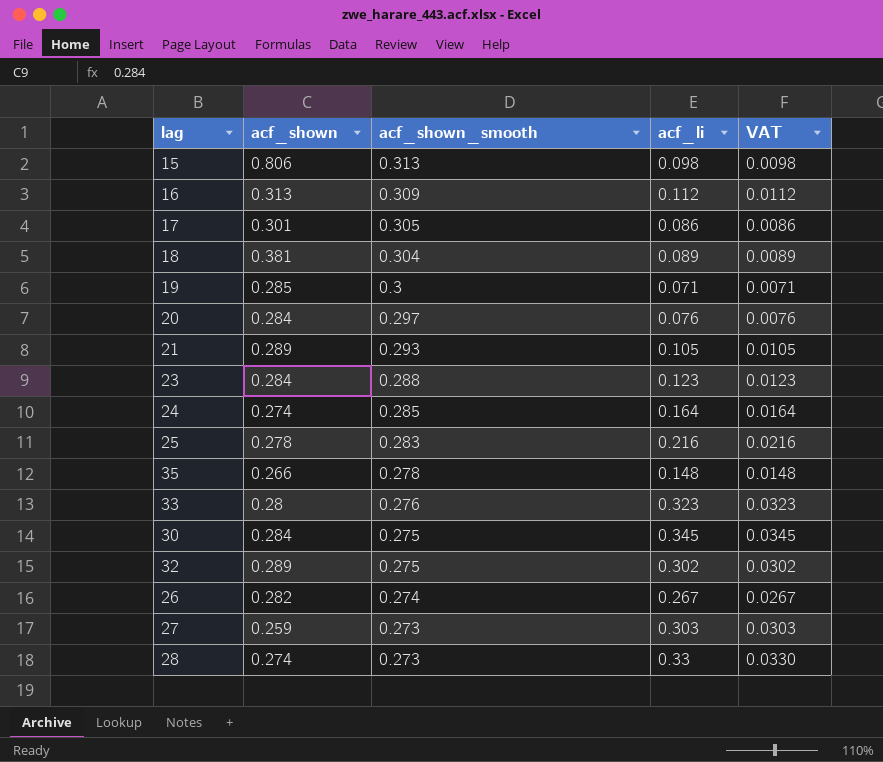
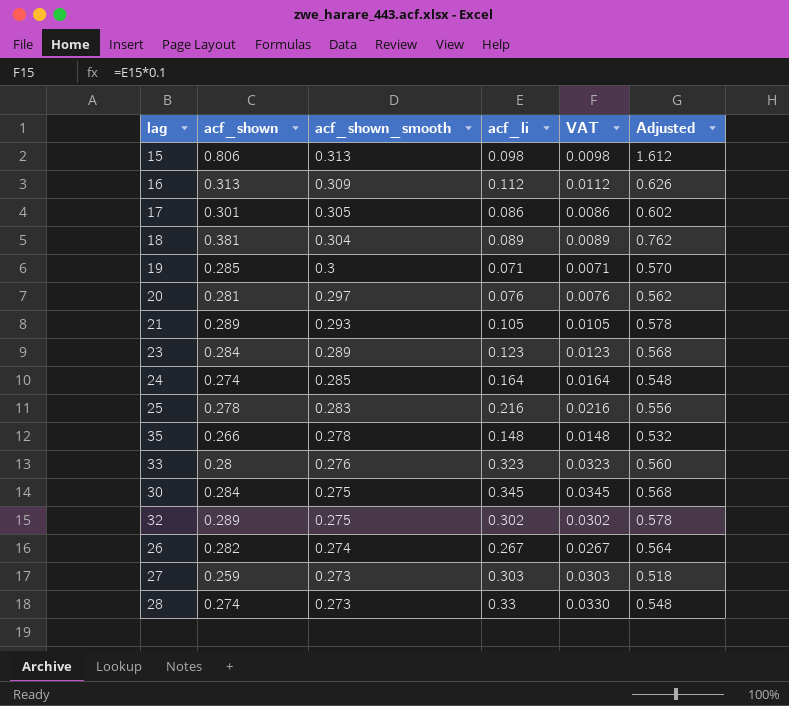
column Adjusted | formula: none -> [acf_shown] * 2
20 | acf_shown: 0.284 -> 0.281
23 | acf_shown_smooth: 0.288 -> 0.289

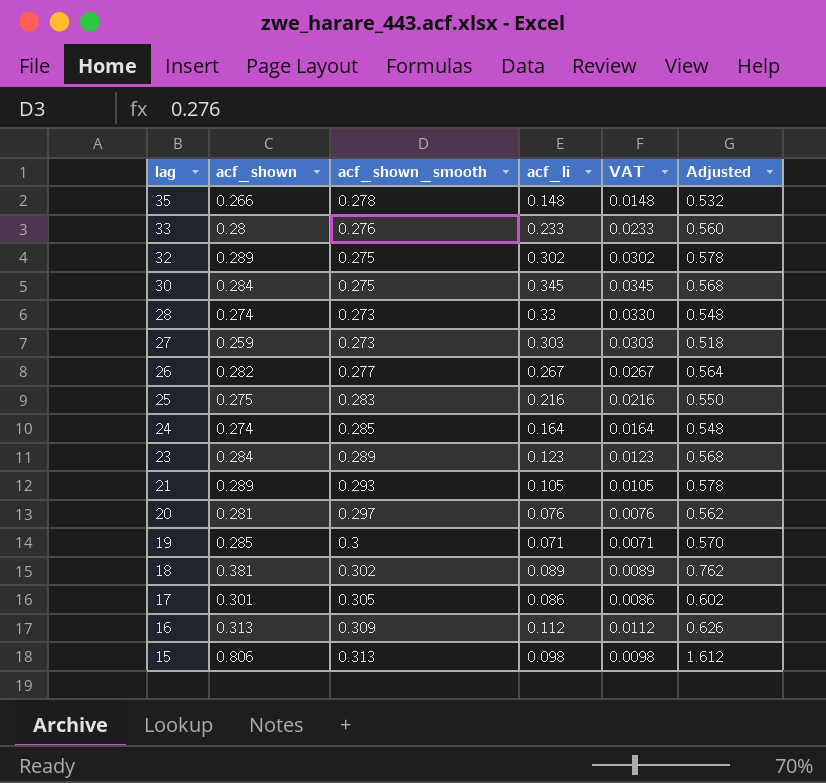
row order: acf_shown_smooth descending -> lag descending
33 | acf_li: 0.323 -> 0.233
33 | VAT: 0.0323 -> 0.0233
26 | acf_shown_smooth: 0.274 -> 0.277
25 | acf_shown: 0.278 -> 0.275
25 | Adjusted: 0.556 -> 0.550
18 | acf_shown_smooth: 0.304 -> 0.302

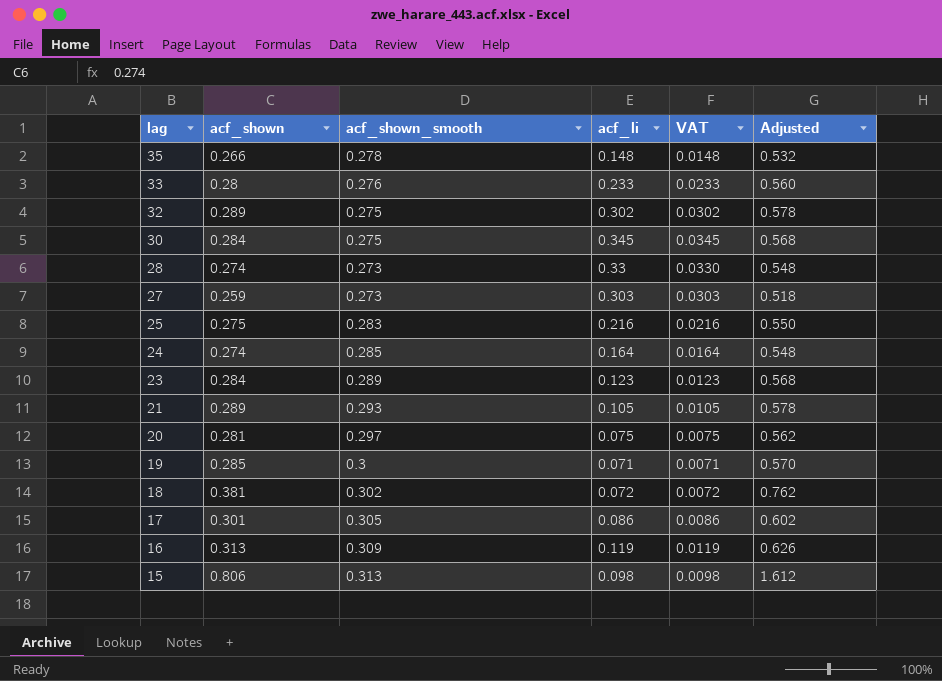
row 26: 0.282 | 0.277 | 0.267 | 0.0267 | 0.564 -> none
20 | acf_li: 0.076 -> 0.075
20 | VAT: 0.0076 -> 0.0075
18 | acf_li: 0.089 -> 0.072
18 | VAT: 0.0089 -> 0.0072
16 | acf_li: 0.112 -> 0.119
16 | VAT: 0.0112 -> 0.0119

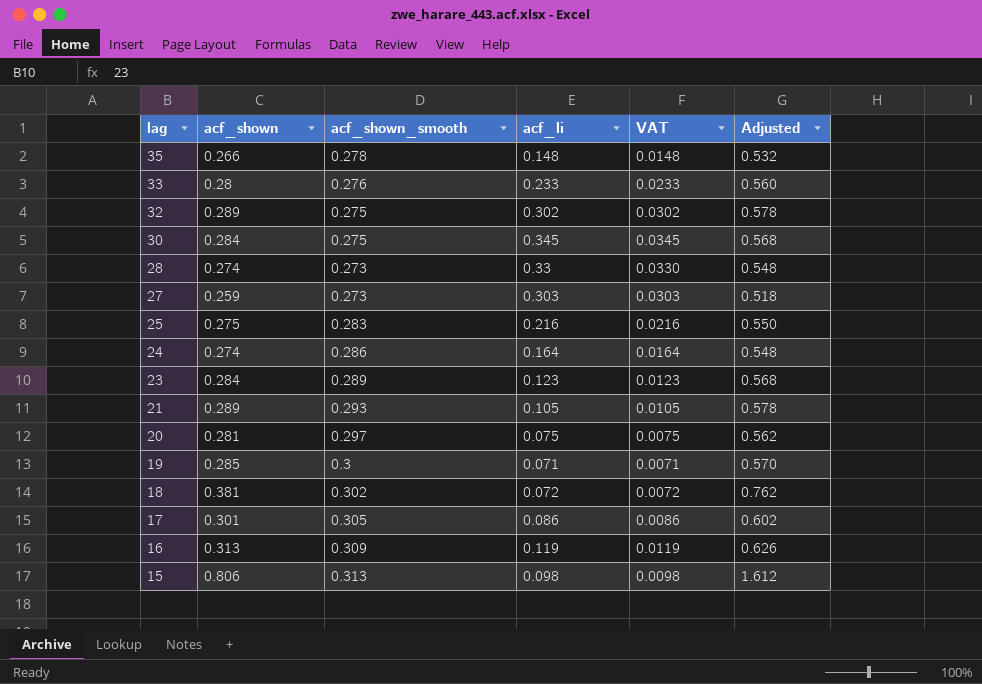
24 | acf_shown_smooth: 0.285 -> 0.286

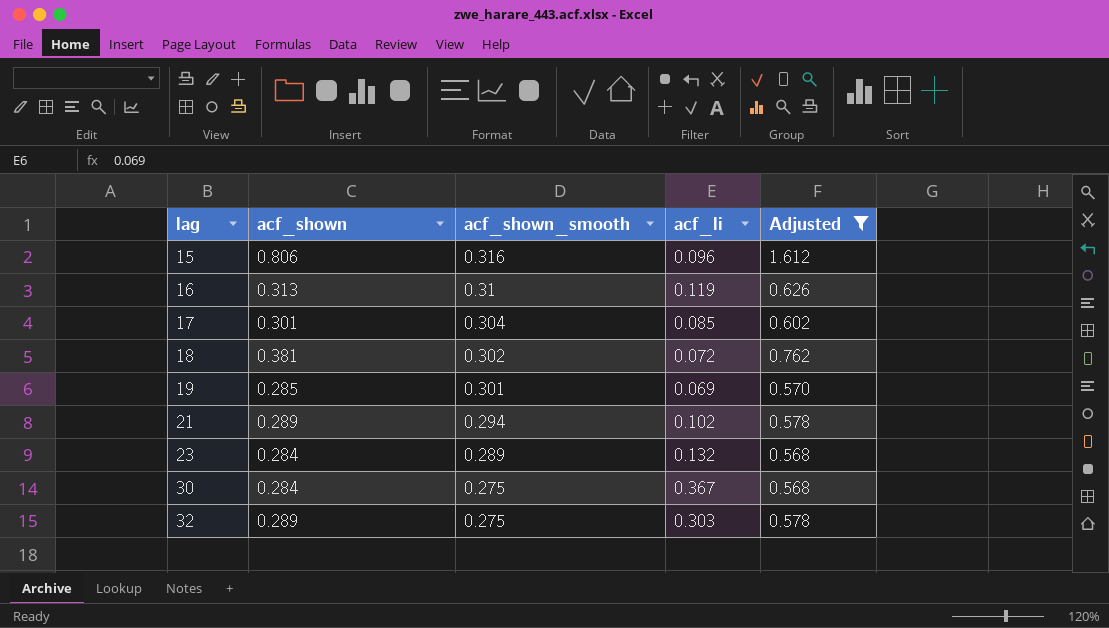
filter: none -> Adjusted >= 0.568
row order: lag descending -> lag ascending
column VAT | formula: [acf_li] * 0.1 -> none
15 | acf_shown_smooth: 0.313 -> 0.316
15 | acf_li: 0.098 -> 0.096
16 | acf_shown_smooth: 0.309 -> 0.31
17 | acf_shown_smooth: 0.305 -> 0.304
17 | acf_li: 0.086 -> 0.085
19 | acf_shown_smooth: 0.3 -> 0.301
19 | acf_li: 0.071 -> 0.069
21 | acf_shown_smooth: 0.293 -> 0.294
21 | acf_li: 0.105 -> 0.102
23 | acf_li: 0.123 -> 0.132
30 | acf_li: 0.345 -> 0.367
32 | acf_li: 0.302 -> 0.303

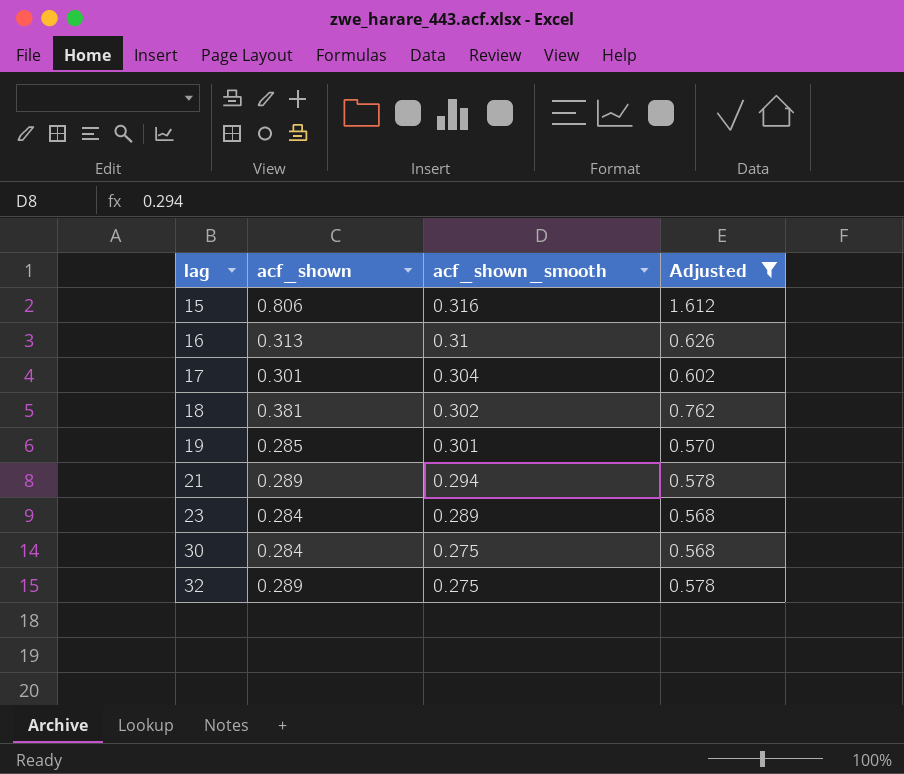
column acf_li | position: 4 -> none

